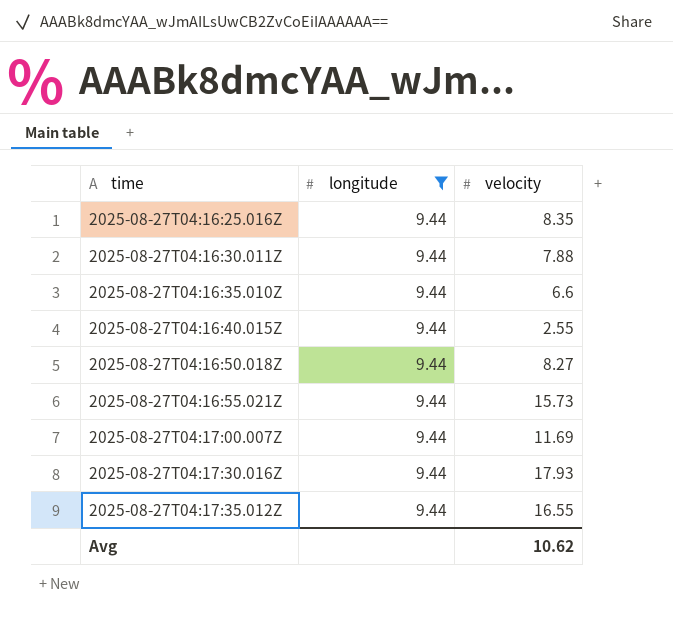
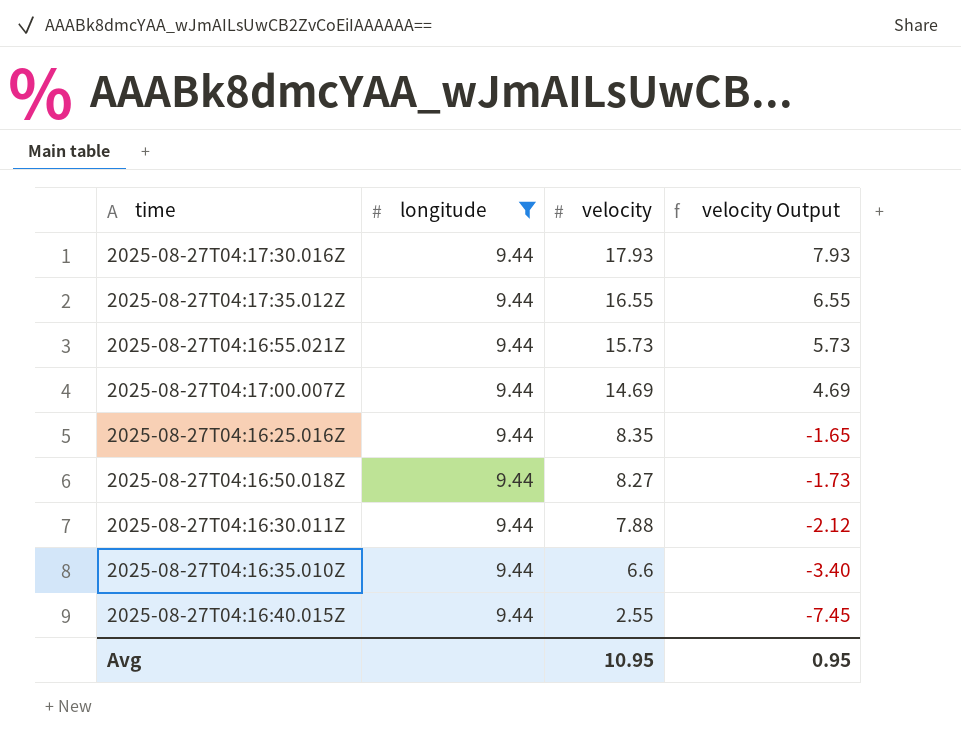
row order: time ascending -> velocity descending
column velocity Output | formula: none -> [velocity] - 10
2025-08-27T04:17:00.007Z | velocity: 11.69 -> 14.69
Avg | velocity: 10.62 -> 10.95

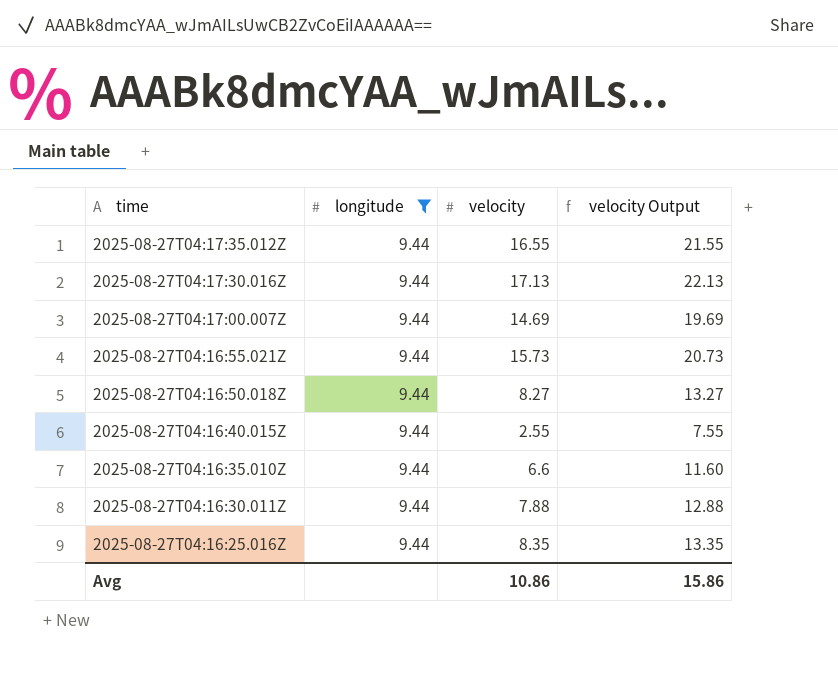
row order: velocity descending -> time descending
column velocity Output | formula: [velocity] - 10 -> [velocity] + 5
2025-08-27T04:17:30.016Z | velocity: 17.93 -> 17.13
Avg | velocity: 10.95 -> 10.86
Avg | velocity Output: 0.95 -> 15.86

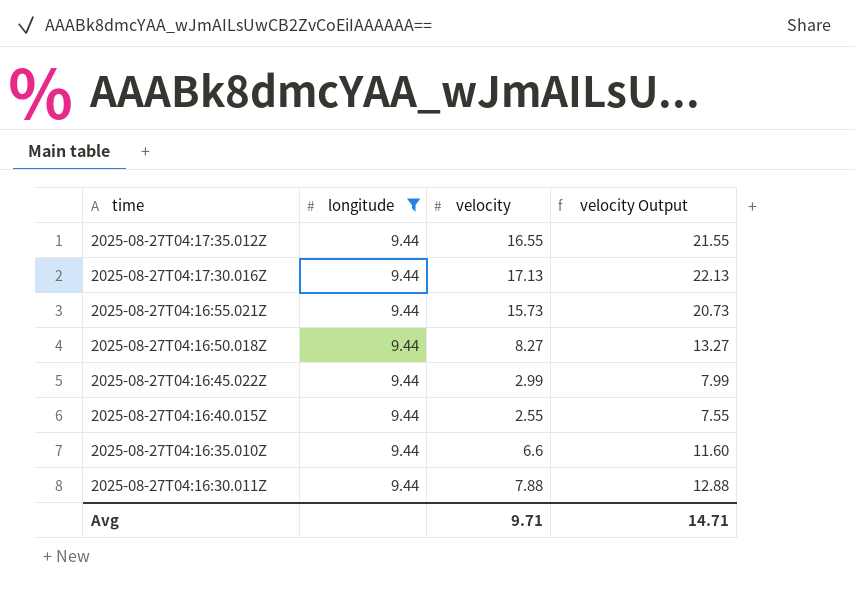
row 2025-08-27T04:17:00.007Z: 9.44 | 14.69 | 19.69 -> none
row 2025-08-27T04:16:25.016Z: 9.44 | 8.35 | 13.35 -> none
row 2025-08-27T04:16:45.022Z: none -> 9.44 | 2.99 | 7.99
Avg | velocity: 10.86 -> 9.71
Avg | velocity Output: 15.86 -> 14.71

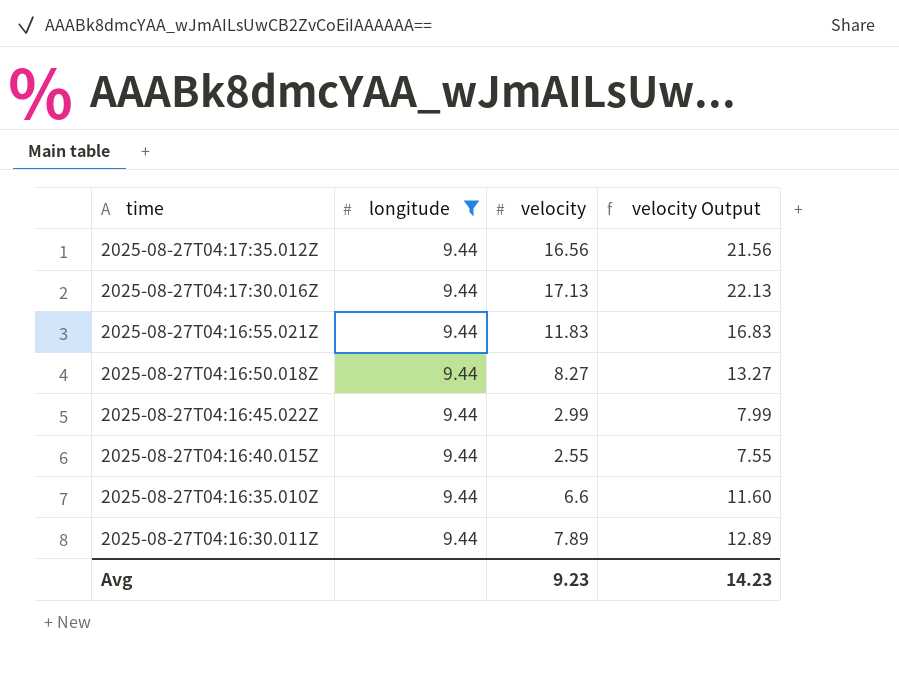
2025-08-27T04:17:35.012Z | velocity: 16.55 -> 16.56
2025-08-27T04:17:35.012Z | velocity Output: 21.55 -> 21.56
2025-08-27T04:16:55.021Z | velocity: 15.73 -> 11.83
2025-08-27T04:16:55.021Z | velocity Output: 20.73 -> 16.83
2025-08-27T04:16:30.011Z | velocity: 7.88 -> 7.89
2025-08-27T04:16:30.011Z | velocity Output: 12.88 -> 12.89
Avg | velocity: 9.71 -> 9.23
Avg | velocity Output: 14.71 -> 14.23

